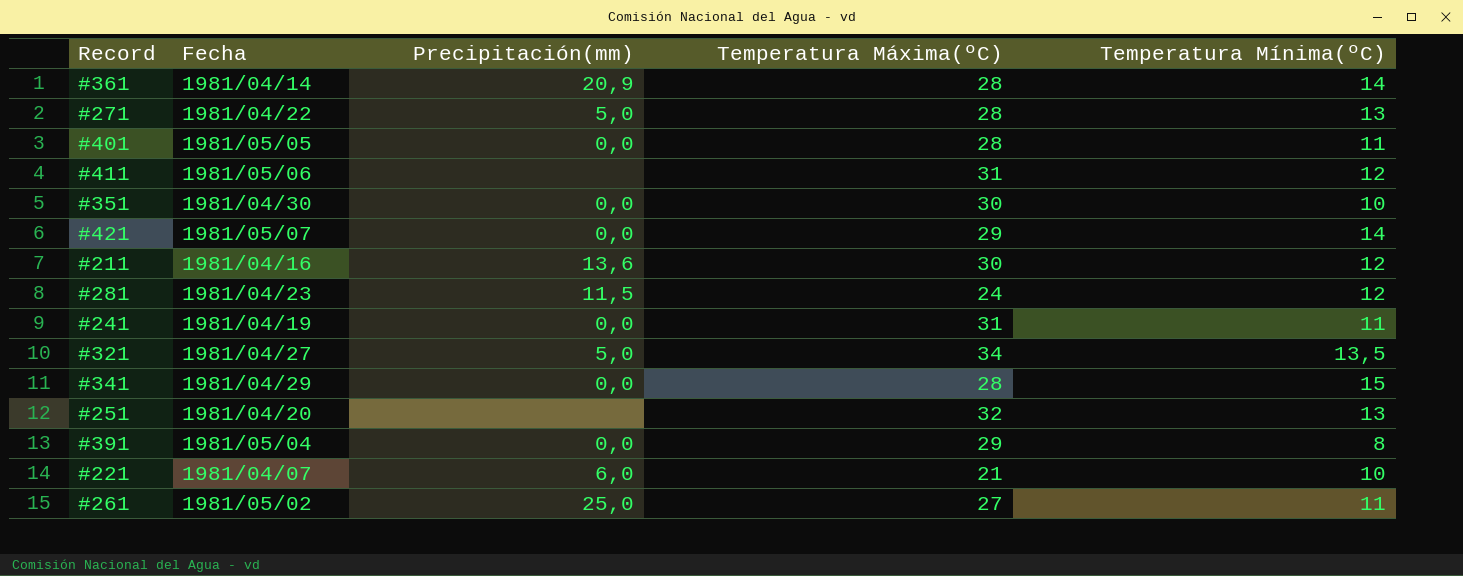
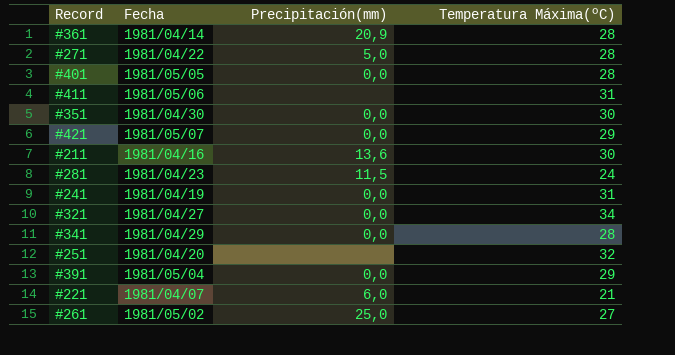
column Temperatura Mínima(ºC) | position: 5 -> none
#321 | Precipitación(mm): 5,0 -> 0,0

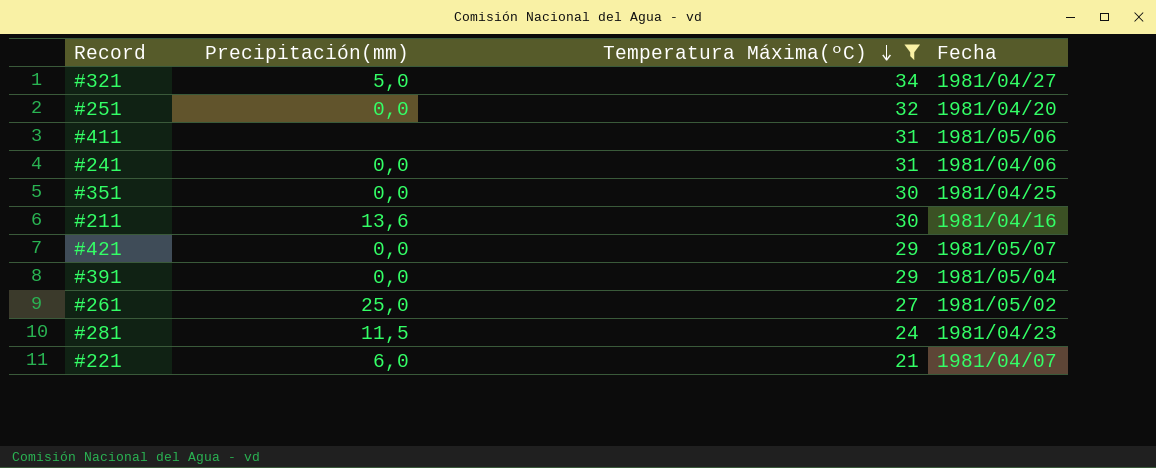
filter: none -> Temperatura Máxima(ºC) != 28
row order: none -> Temperatura Máxima(ºC) descending
column Fecha | position: 2 -> 4
#321 | Precipitación(mm): 0,0 -> 5,0
#251 | Precipitación(mm): none -> 0,0
#241 | Fecha: 1981/04/19 -> 1981/04/06
#351 | Fecha: 1981/04/30 -> 1981/04/25

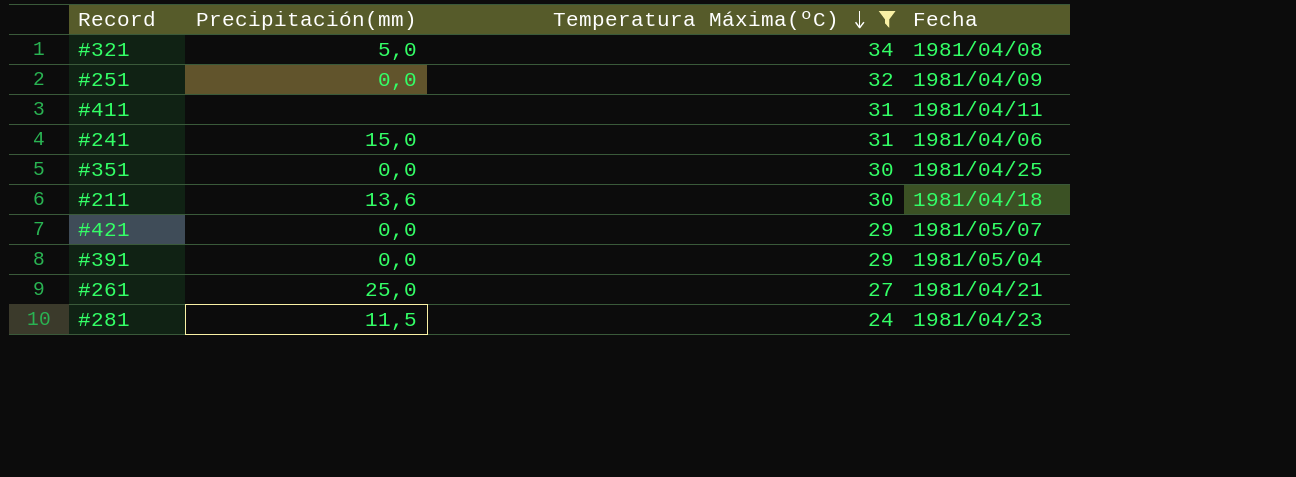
row #221: 6,0 | 21 | 1981/04/07 -> none
#321 | Fecha: 1981/04/27 -> 1981/04/08
#251 | Fecha: 1981/04/20 -> 1981/04/09
#411 | Fecha: 1981/05/06 -> 1981/04/11
#241 | Precipitación(mm): 0,0 -> 15,0
#211 | Fecha: 1981/04/16 -> 1981/04/18
#261 | Fecha: 1981/05/02 -> 1981/04/21

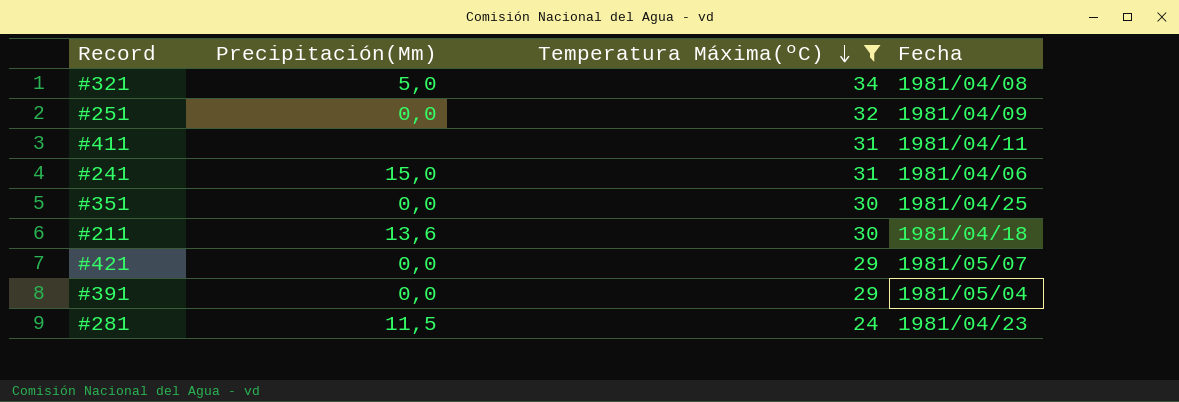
column name: Precipitación(mm) -> Precipitación(Mm)
row #261: 25,0 | 27 | 1981/04/21 -> none

